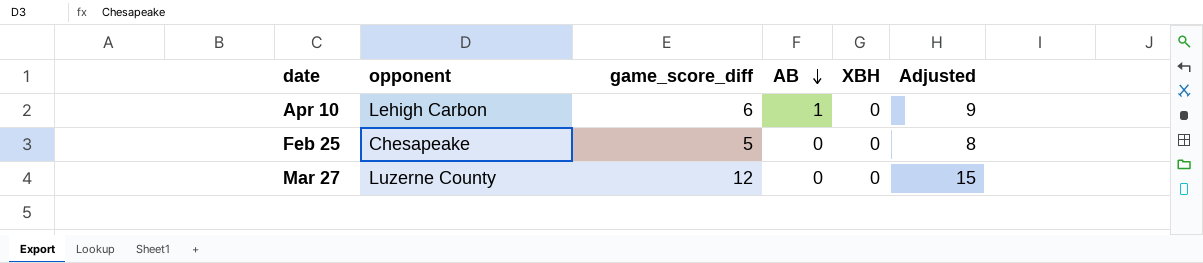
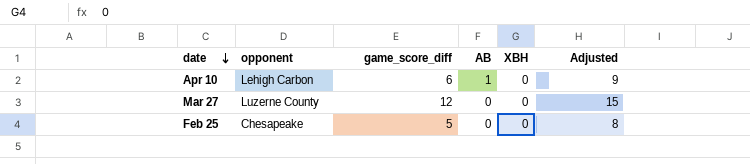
row order: AB descending -> date descending

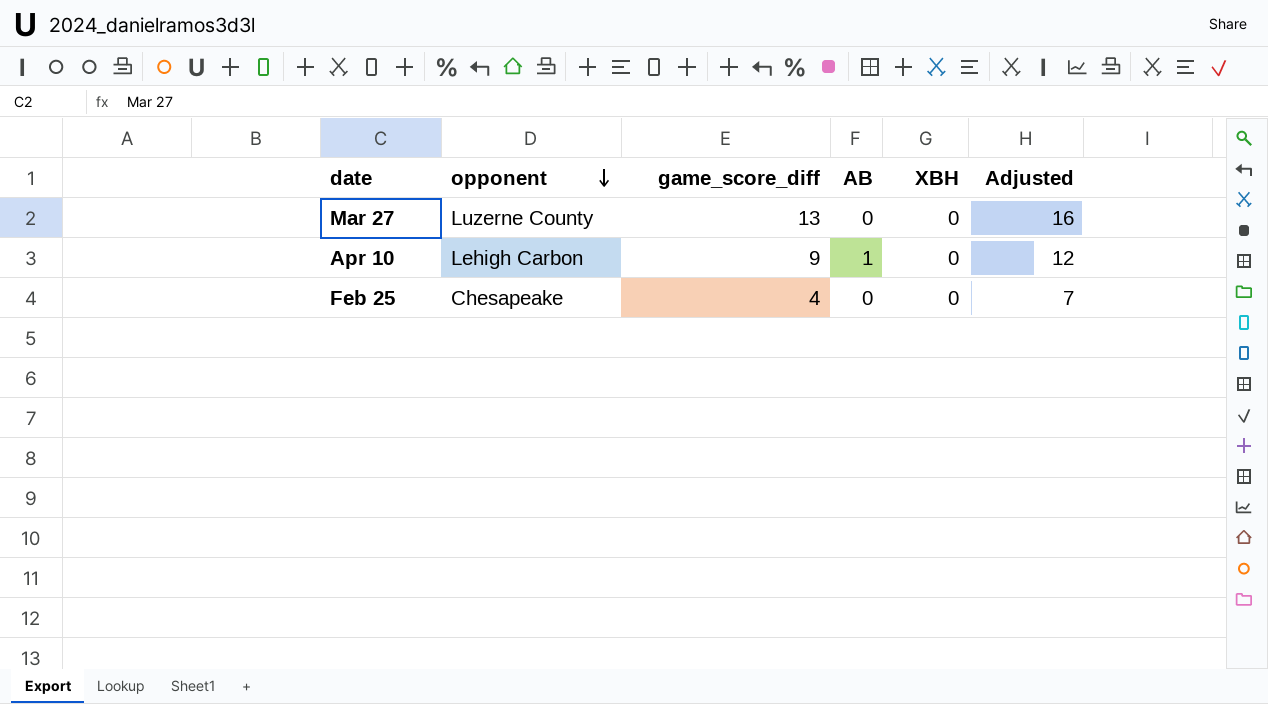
row order: date descending -> opponent descending
Mar 27 | game_score_diff: 12 -> 13
Mar 27 | Adjusted: 15 -> 16
Apr 10 | game_score_diff: 6 -> 9
Apr 10 | Adjusted: 9 -> 12
Feb 25 | game_score_diff: 5 -> 4
Feb 25 | Adjusted: 8 -> 7

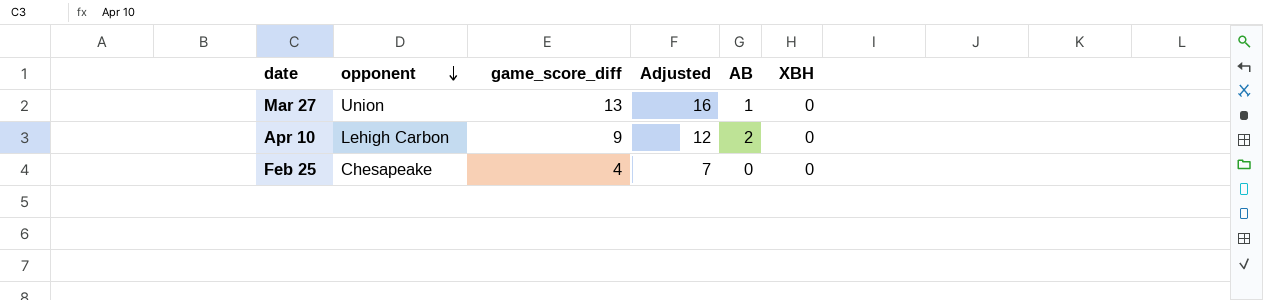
column Adjusted | position: 6 -> 4
Mar 27 | opponent: Luzerne County -> Union
Mar 27 | AB: 0 -> 1
Apr 10 | AB: 1 -> 2

